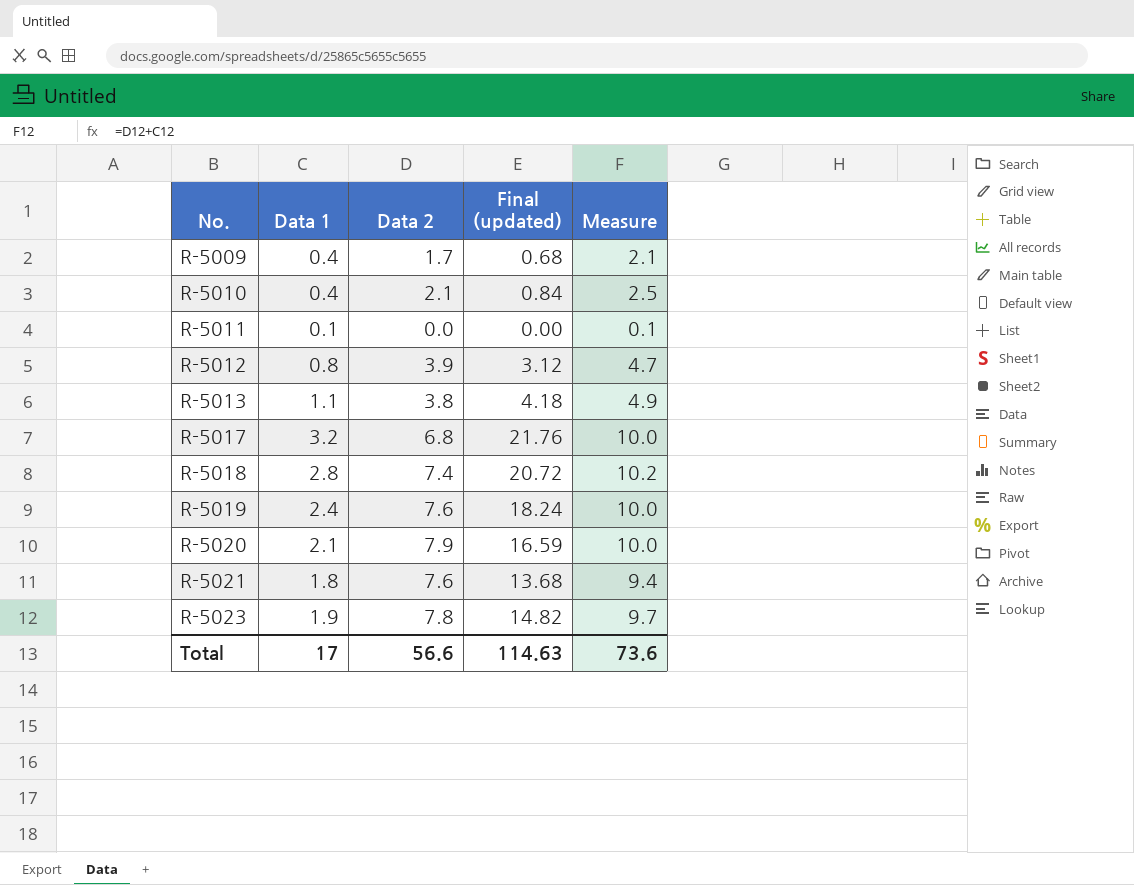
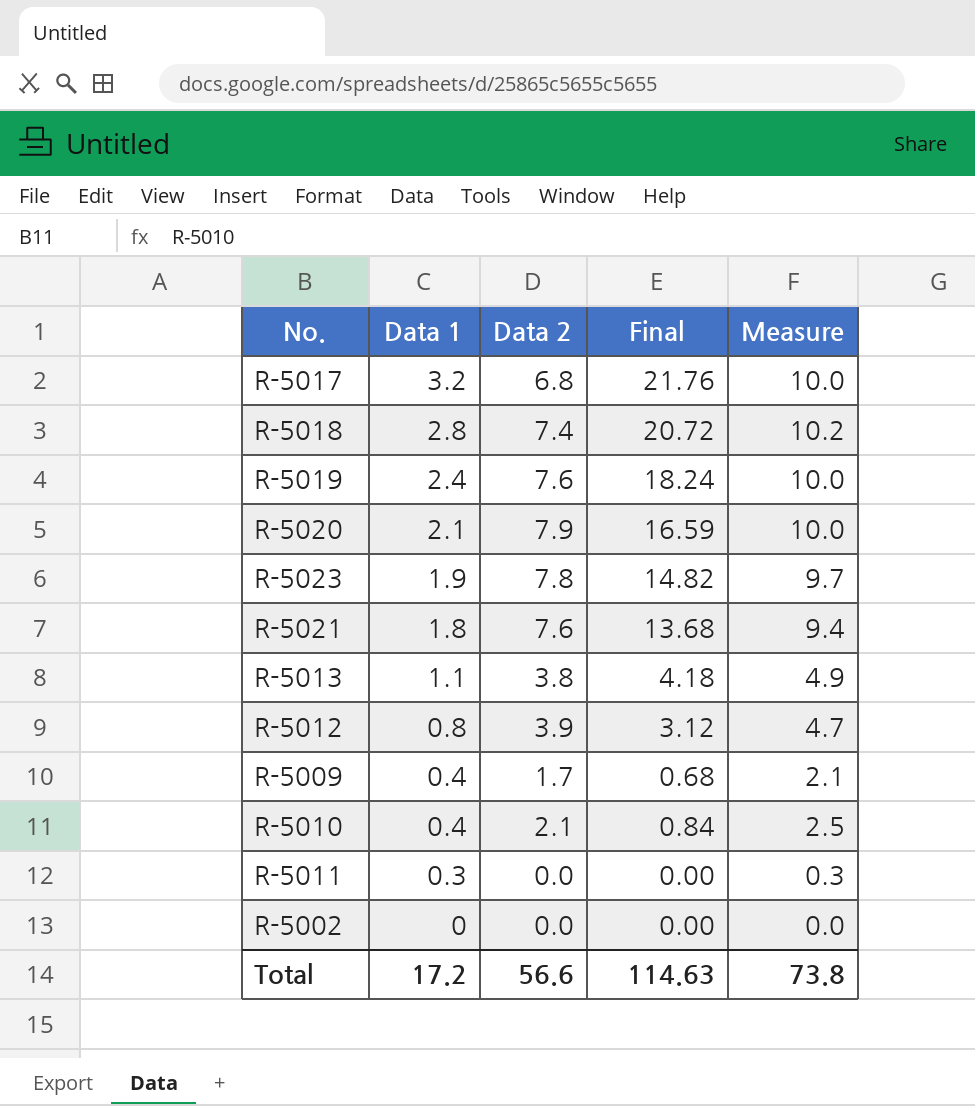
row order: No. ascending -> Data 1 descending
column name: Final (updated) -> Final
R-5011 | Data 1: 0.1 -> 0.3
R-5011 | Measure: 0.1 -> 0.3
row R-5002: none -> 0 | 0.0 | 0.00 | 0.0
Total | Data 1: 17 -> 17.2
Total | Measure: 73.6 -> 73.8

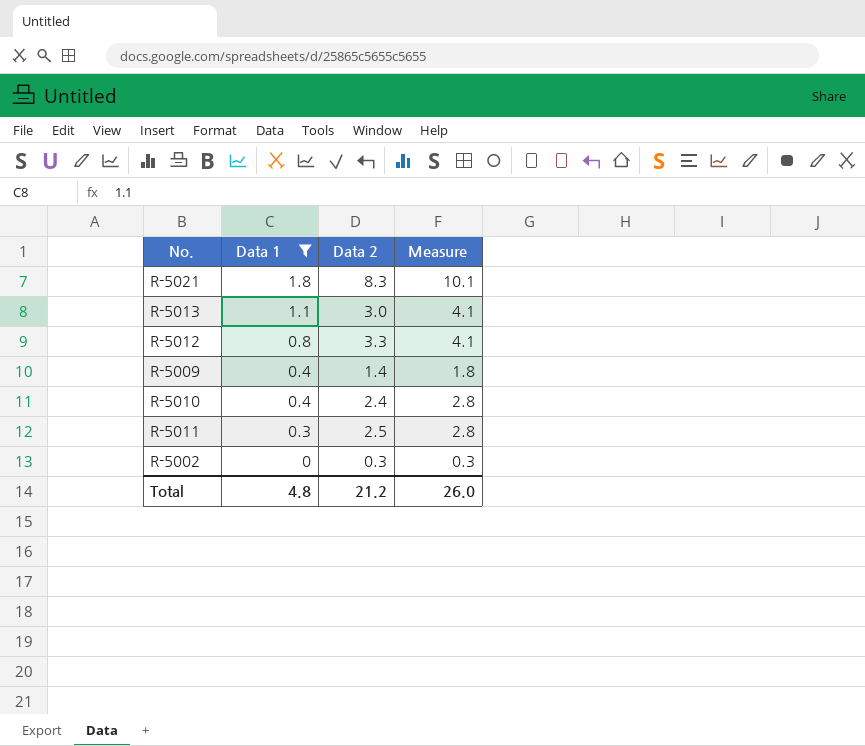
filter: none -> Data 1 <= 1.8
column Final | formula: [Data 1] * [Data 2] -> none
R-5021 | Data 2: 7.6 -> 8.3
R-5021 | Measure: 9.4 -> 10.1
R-5013 | Data 2: 3.8 -> 3.0
R-5013 | Measure: 4.9 -> 4.1
R-5012 | Data 2: 3.9 -> 3.3
R-5012 | Measure: 4.7 -> 4.1
R-5009 | Data 2: 1.7 -> 1.4
R-5009 | Measure: 2.1 -> 1.8
R-5010 | Data 2: 2.1 -> 2.4
R-5010 | Measure: 2.5 -> 2.8
R-5011 | Data 2: 0.0 -> 2.5
R-5011 | Measure: 0.3 -> 2.8
R-5002 | Data 2: 0.0 -> 0.3
R-5002 | Measure: 0.0 -> 0.3
Total | Data 1: 17.2 -> 4.8
Total | Data 2: 56.6 -> 21.2
Total | Measure: 73.8 -> 26.0

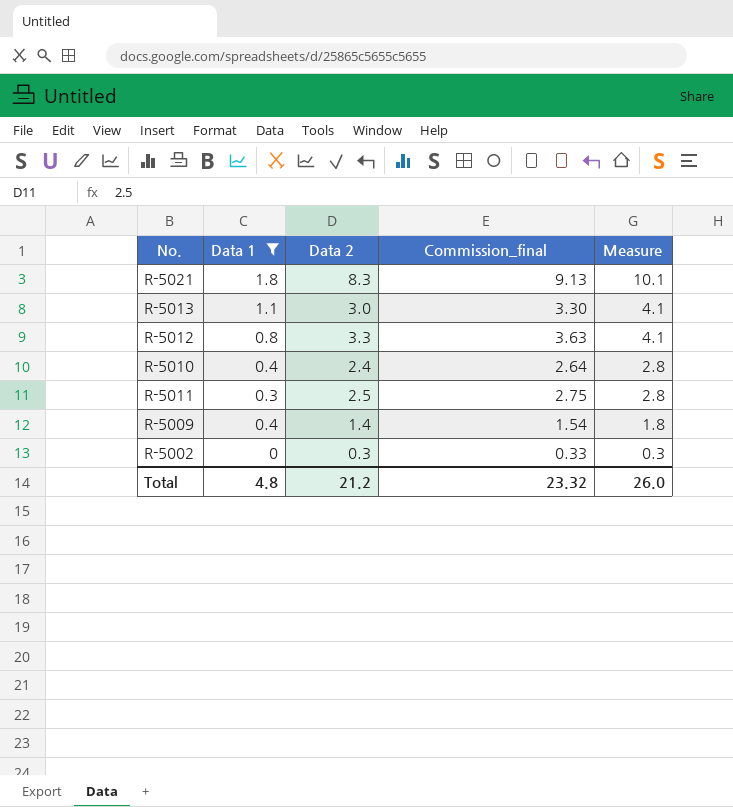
row order: Data 1 descending -> Measure descending
column Commission_final | formula: none -> [Data 2] * 1.1

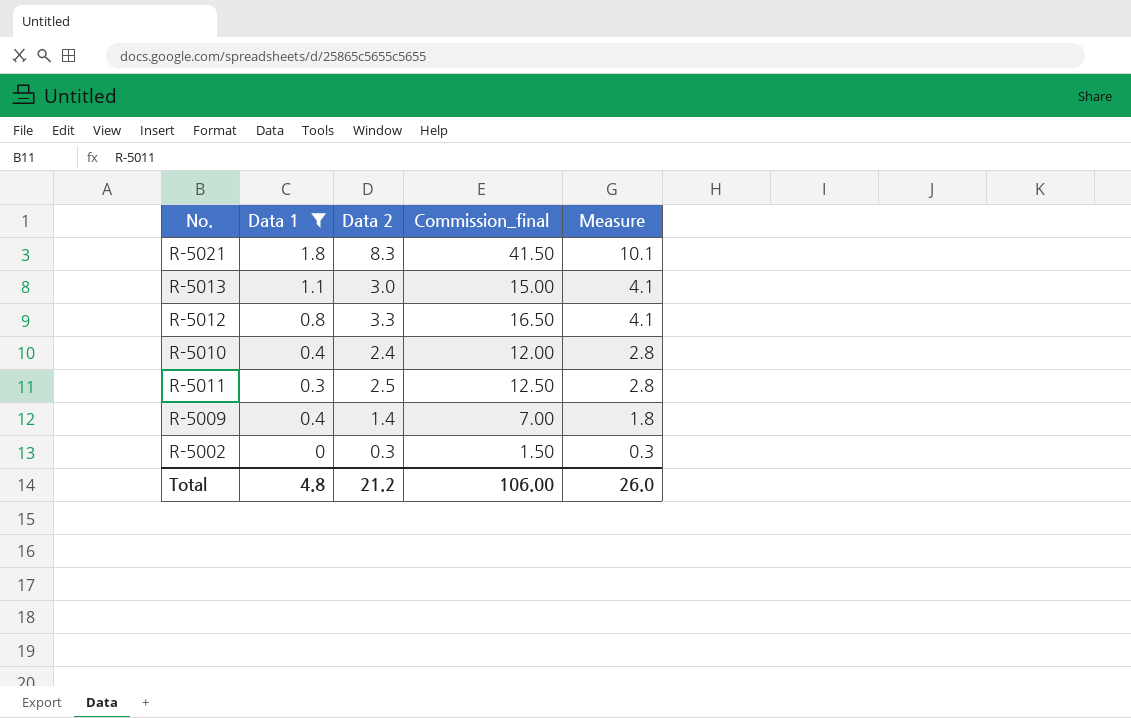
column Commission_final | formula: [Data 2] * 1.1 -> [Data 2] * 5
Total | Commission_final: 23.32 -> 106.00

